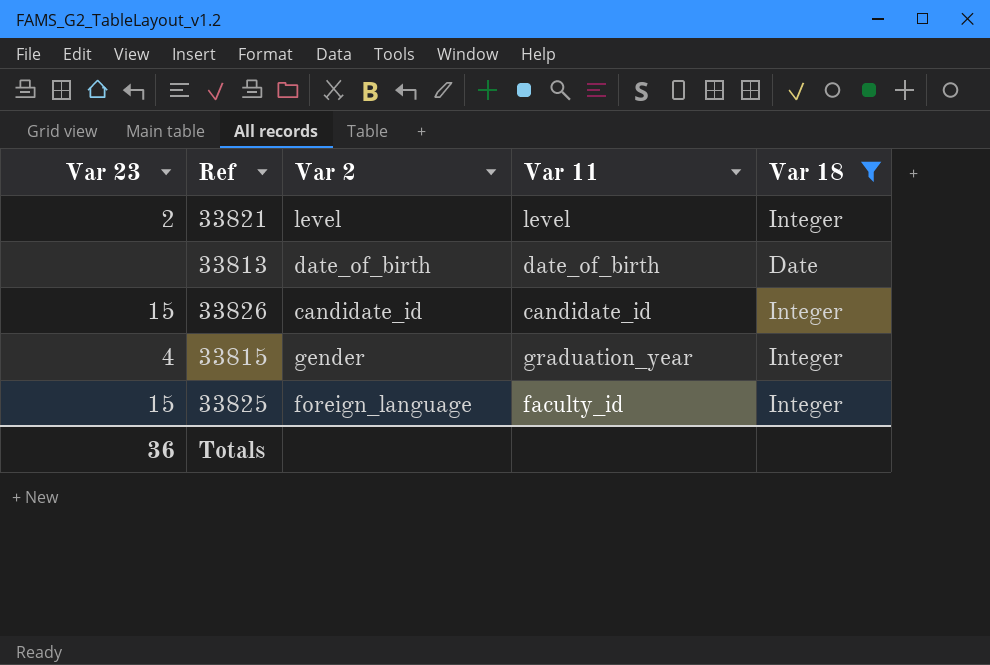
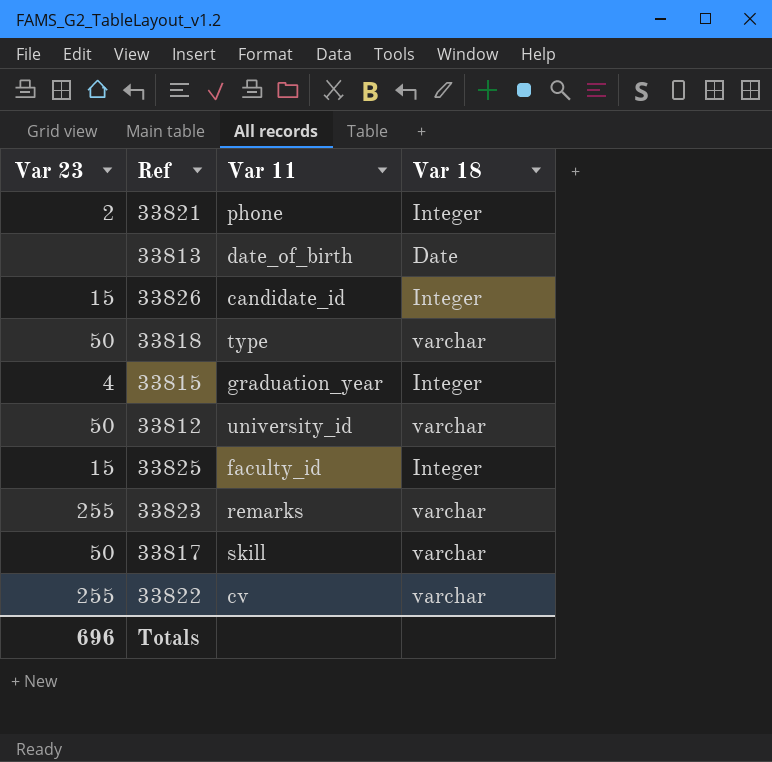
filter: Var 18 != varchar -> none
column Var 2 | position: 3 -> none
33821 | Var 11: level -> phone
Totals | Var 23: 36 -> 696

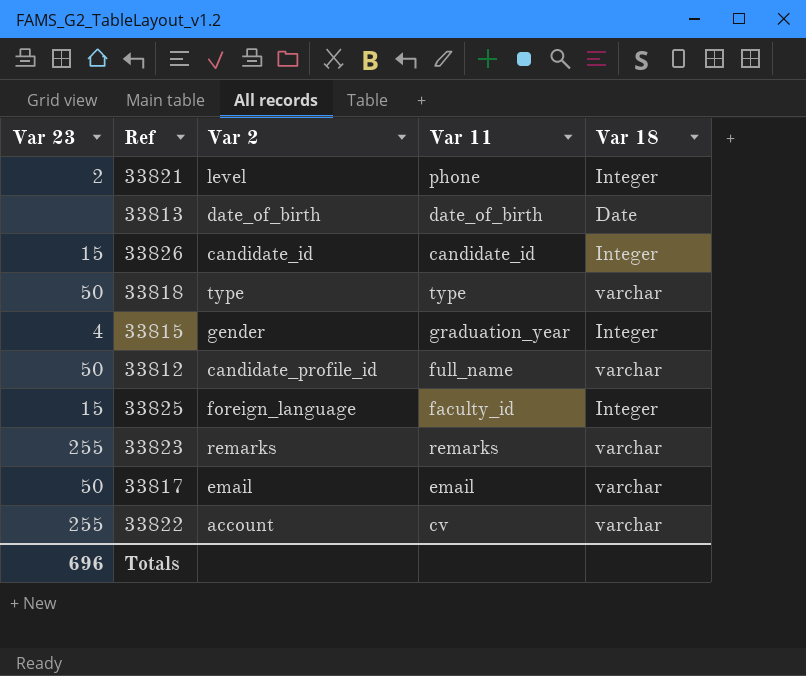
column Var 2 | position: none -> 3
33812 | Var 11: university_id -> full_name
33817 | Var 11: skill -> email

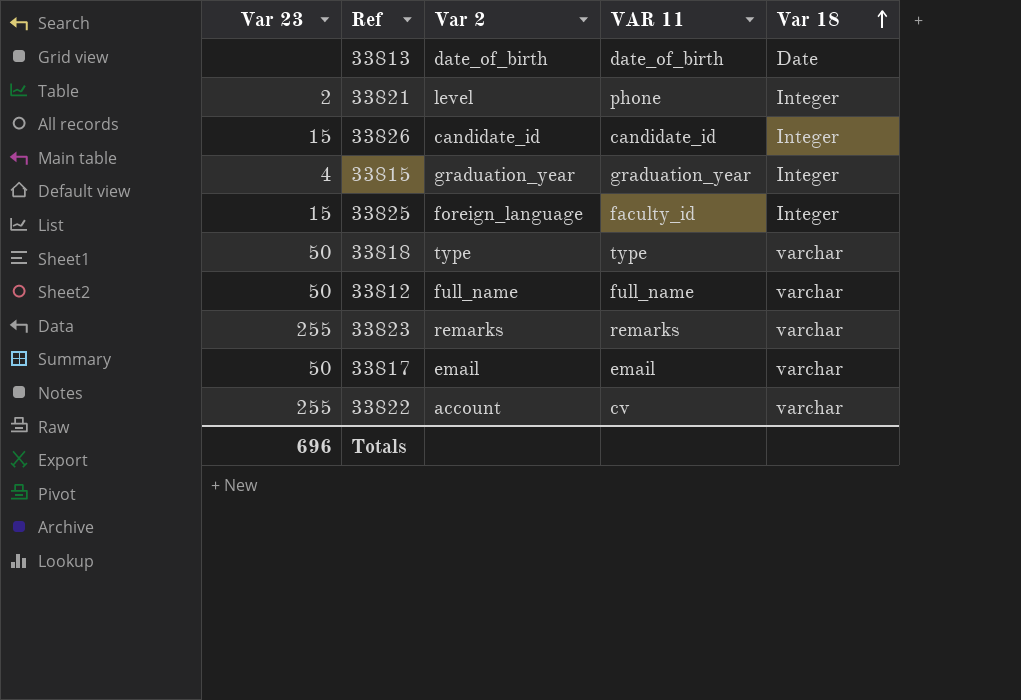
row order: none -> Var 18 ascending
column name: Var 11 -> VAR 11
33815 | Var 2: gender -> graduation_year
33812 | Var 2: candidate_profile_id -> full_name

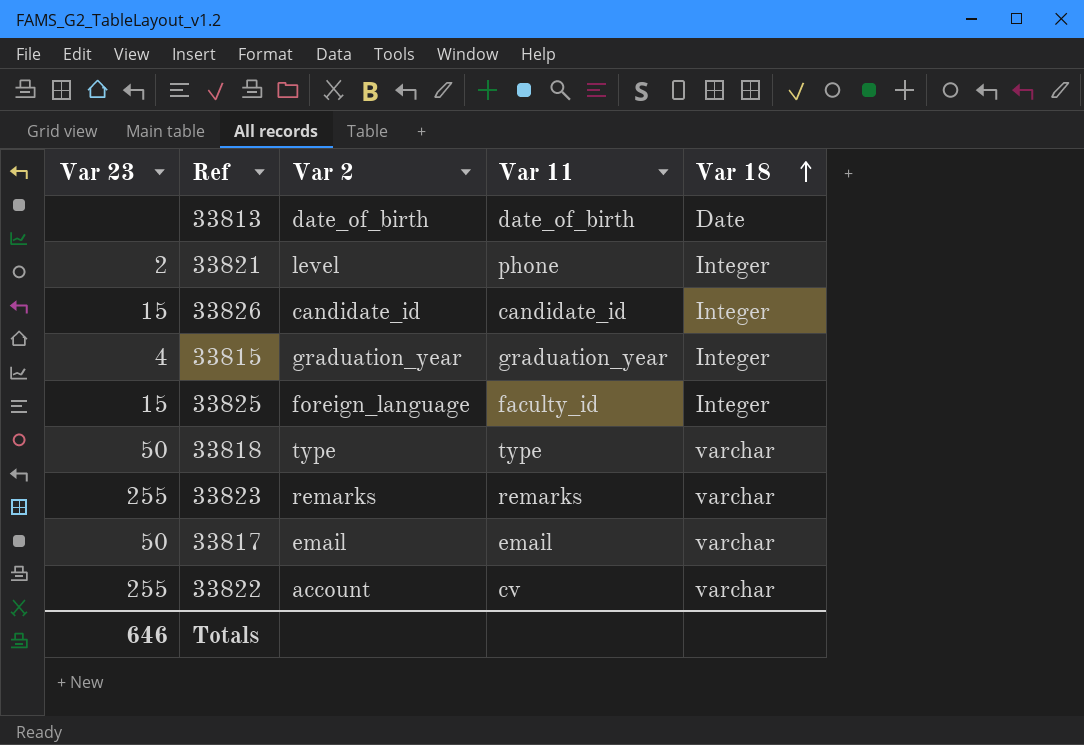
column name: VAR 11 -> Var 11
row 33812: 50 | full_name | full_name | varchar -> none
Totals | Var 23: 696 -> 646

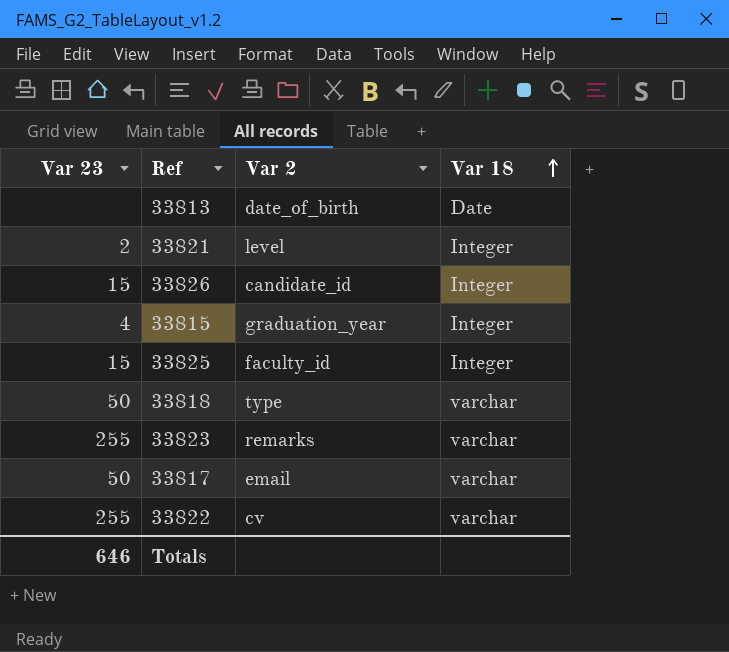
column Var 11 | position: 4 -> none
33825 | Var 2: foreign_language -> faculty_id
33822 | Var 2: account -> cv

